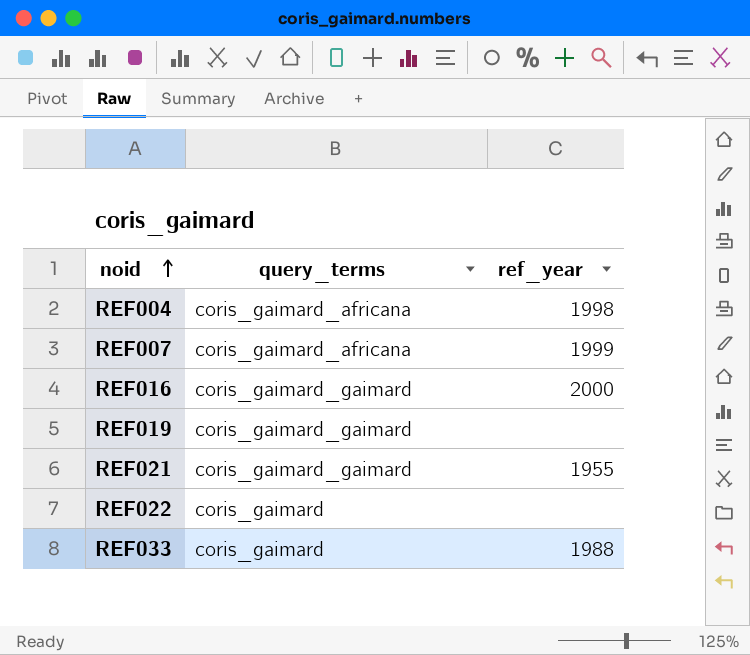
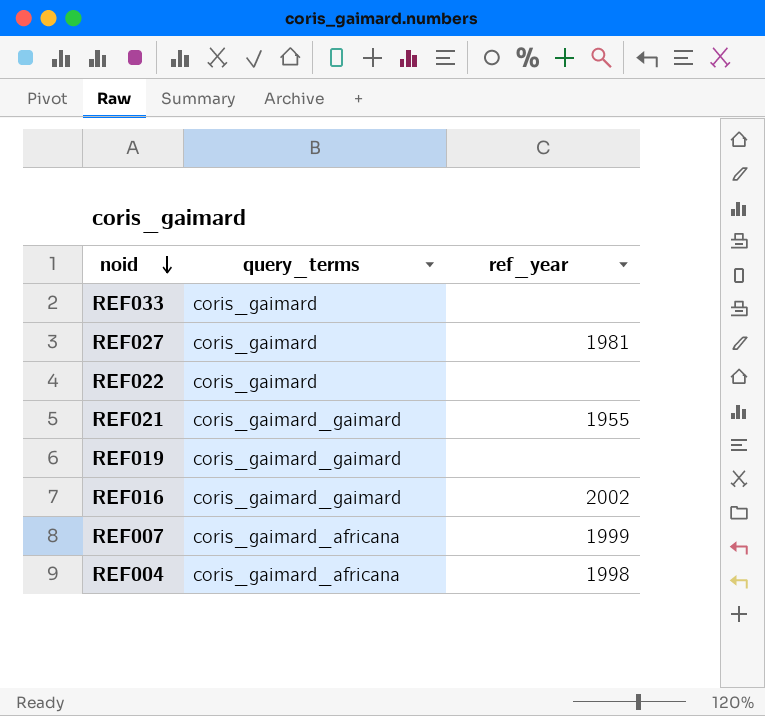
row order: noid ascending -> noid descending
REF033 | ref_year: 1988 -> none
row REF027: none -> coris_gaimard | 1981
REF016 | ref_year: 2000 -> 2002

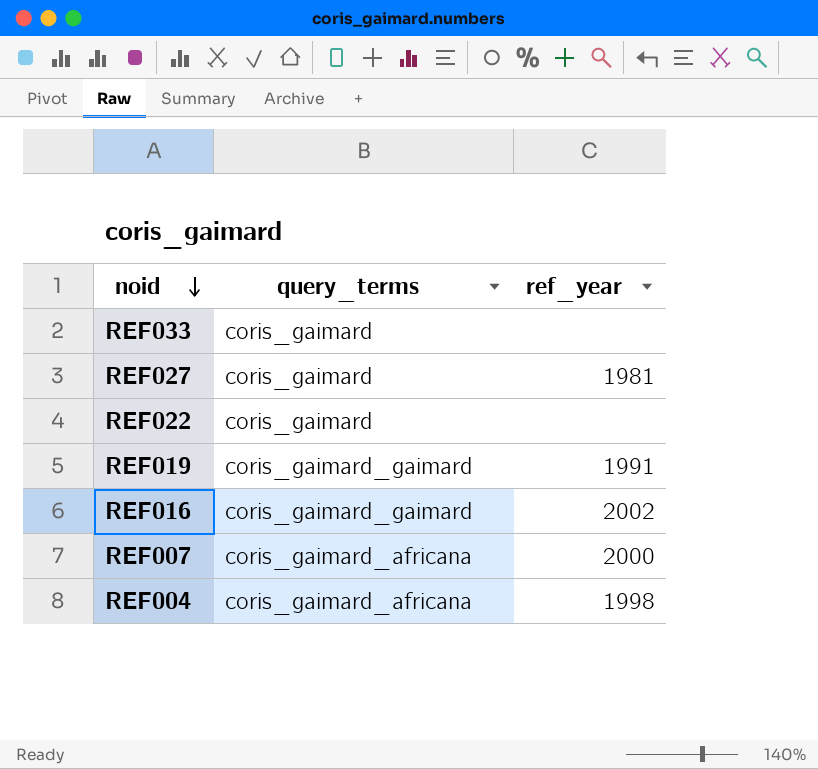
row REF021: coris_gaimard_gaimard | 1955 -> none
REF019 | ref_year: none -> 1991
REF007 | ref_year: 1999 -> 2000

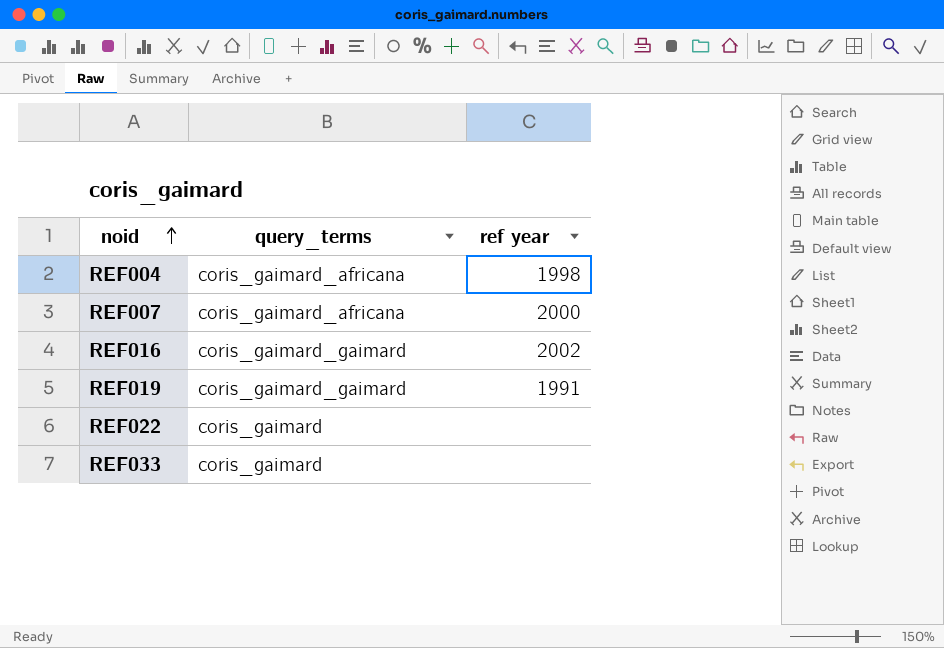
row order: noid descending -> noid ascending
column name: ref_year -> ref year
row REF027: coris_gaimard | 1981 -> none

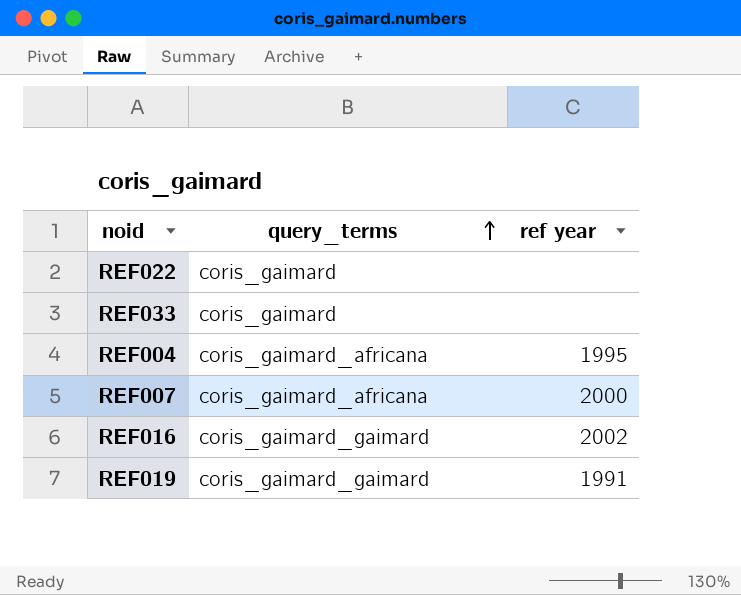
row order: noid ascending -> query_terms ascending
REF004 | ref year: 1998 -> 1995

